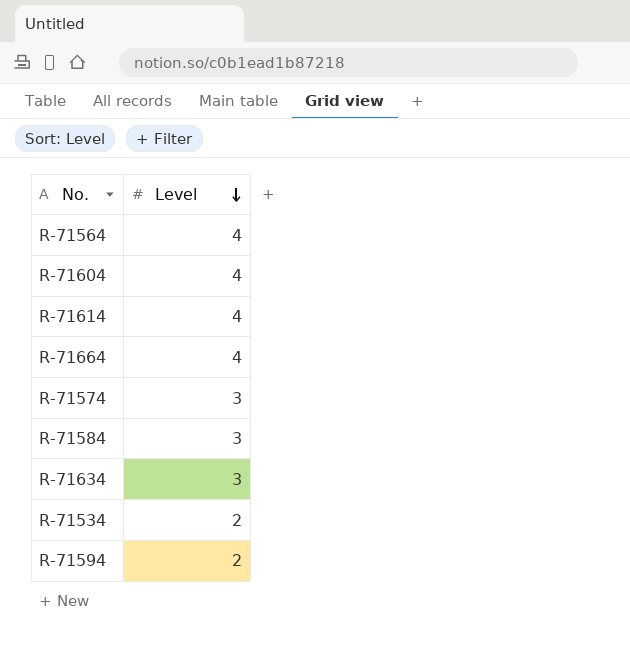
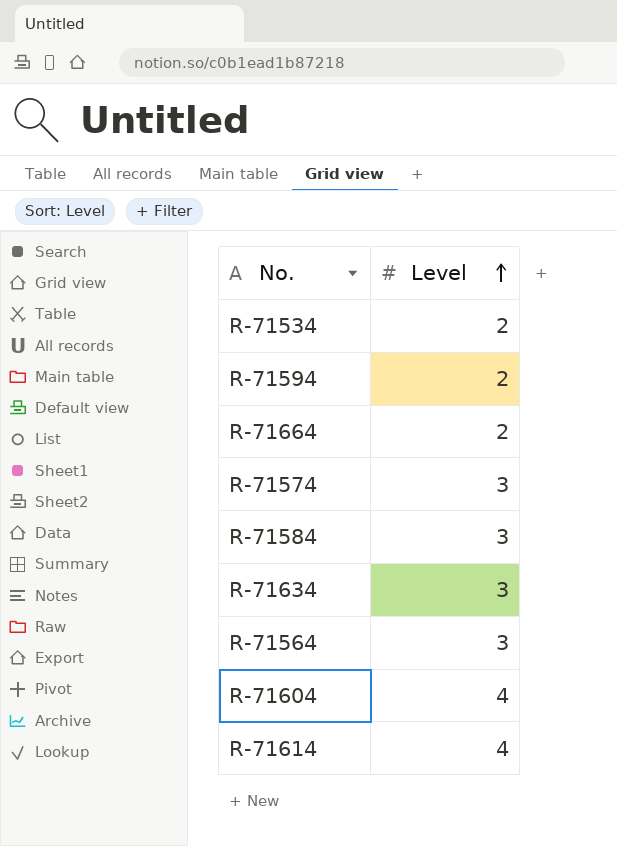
row order: Level descending -> Level ascending
R-71664 | Level: 4 -> 2
R-71564 | Level: 4 -> 3

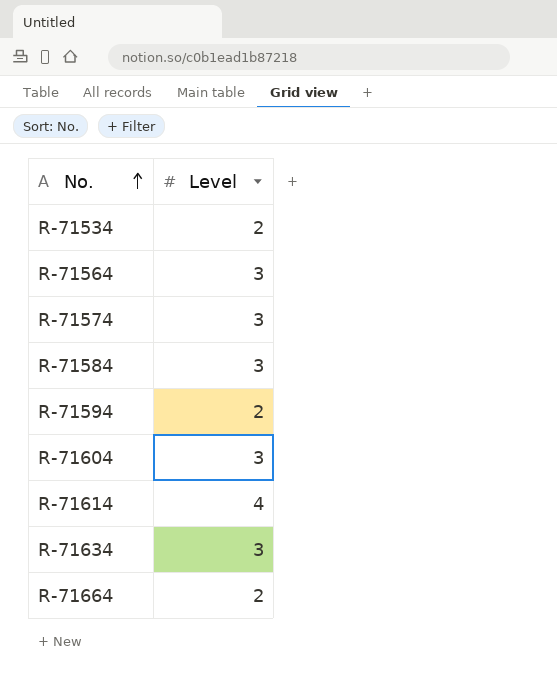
row order: Level ascending -> No. ascending
R-71604 | Level: 4 -> 3

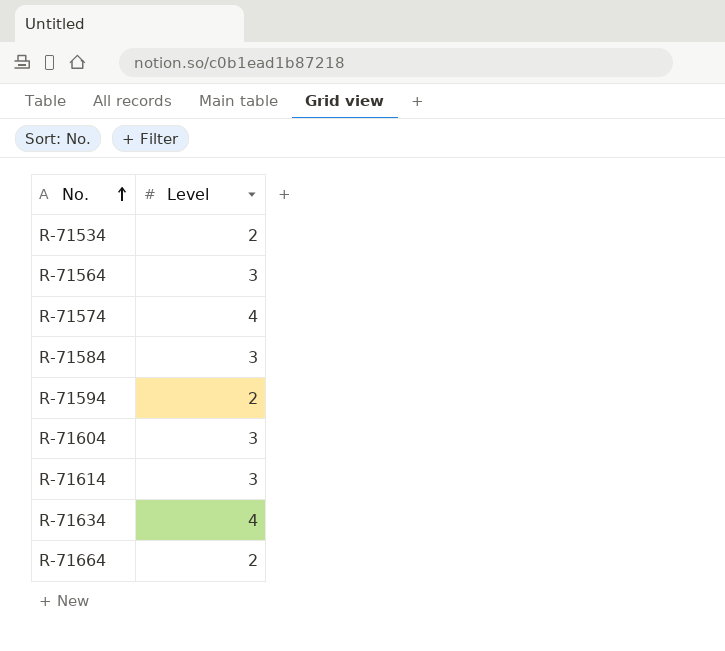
R-71574 | Level: 3 -> 4
R-71614 | Level: 4 -> 3
R-71634 | Level: 3 -> 4

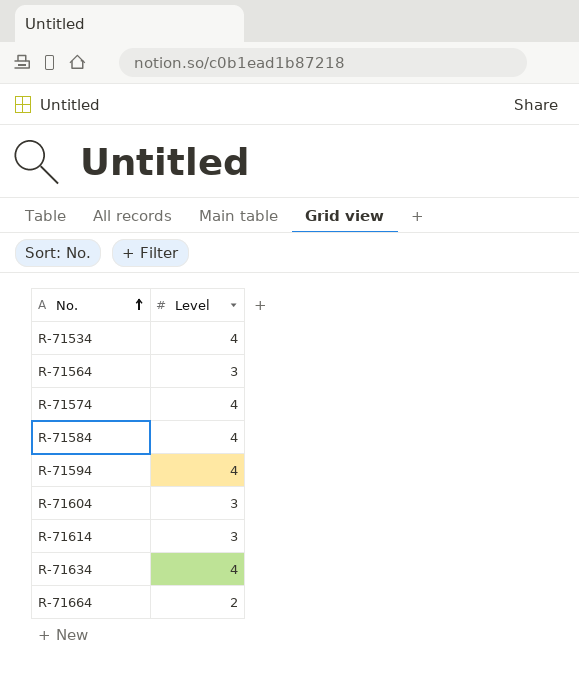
R-71534 | Level: 2 -> 4
R-71584 | Level: 3 -> 4
R-71594 | Level: 2 -> 4

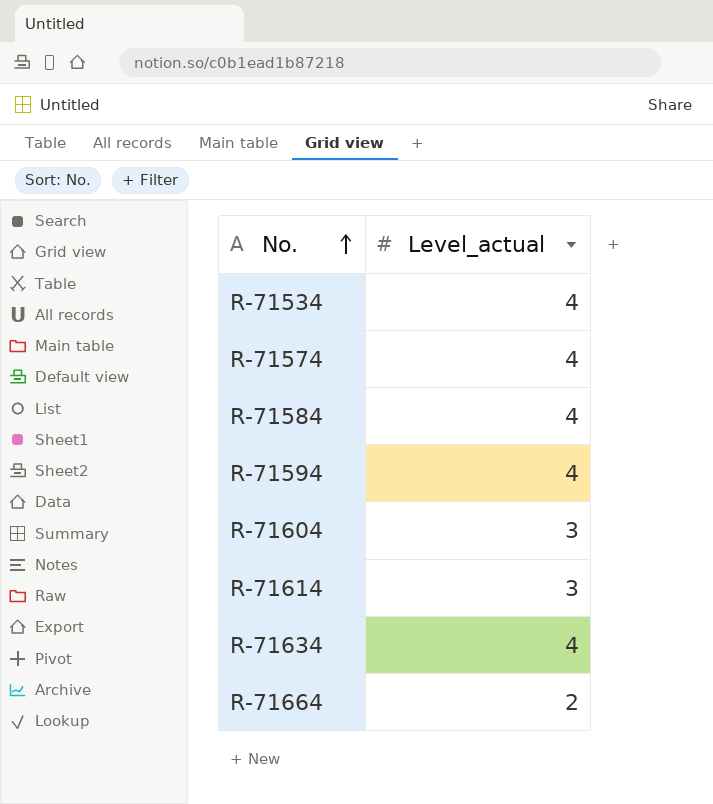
column name: Level -> Level_actual
row R-71564: 3 -> none

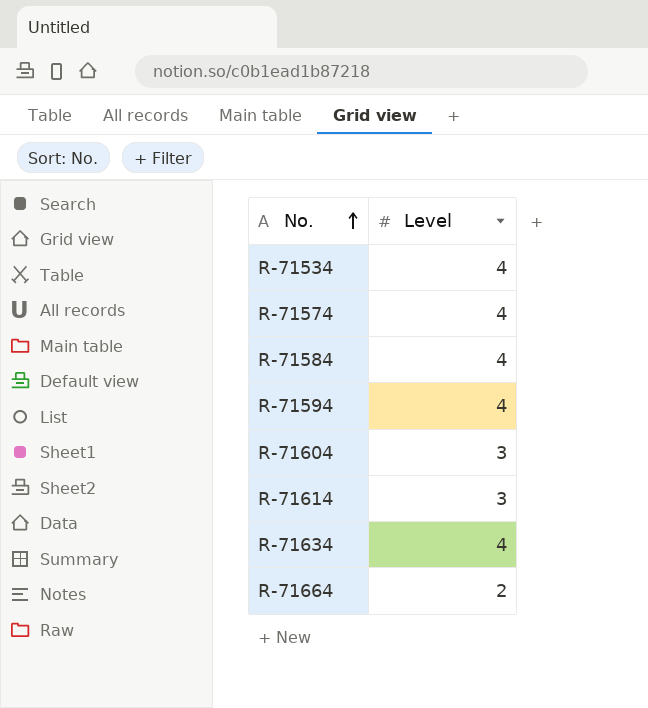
column name: Level_actual -> Level

